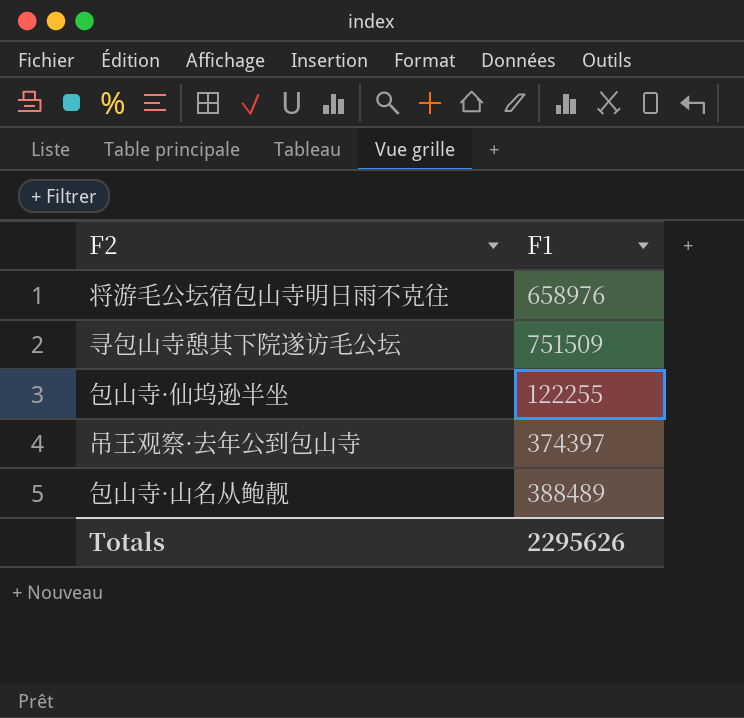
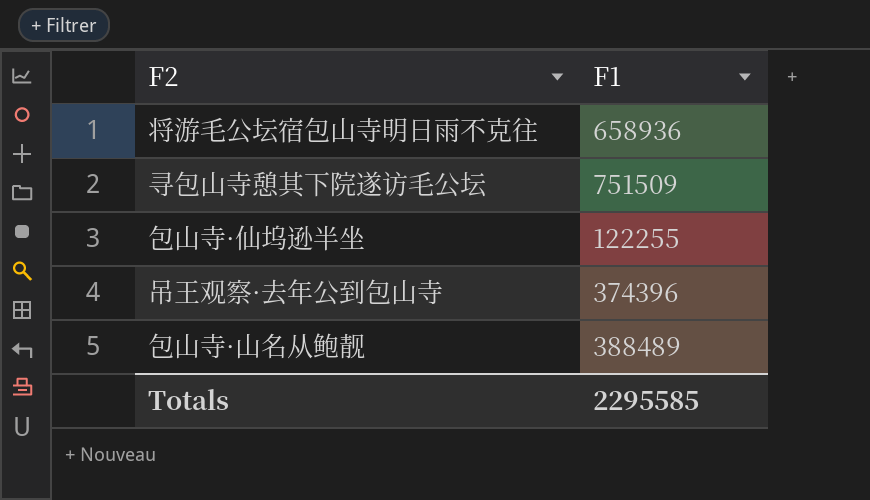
将游毛公坛宿包山寺明日雨不克往 | F1: 658976 -> 658936
吊王观察·去年公到包山寺 | F1: 374397 -> 374396
Totals | F1: 2295626 -> 2295585

